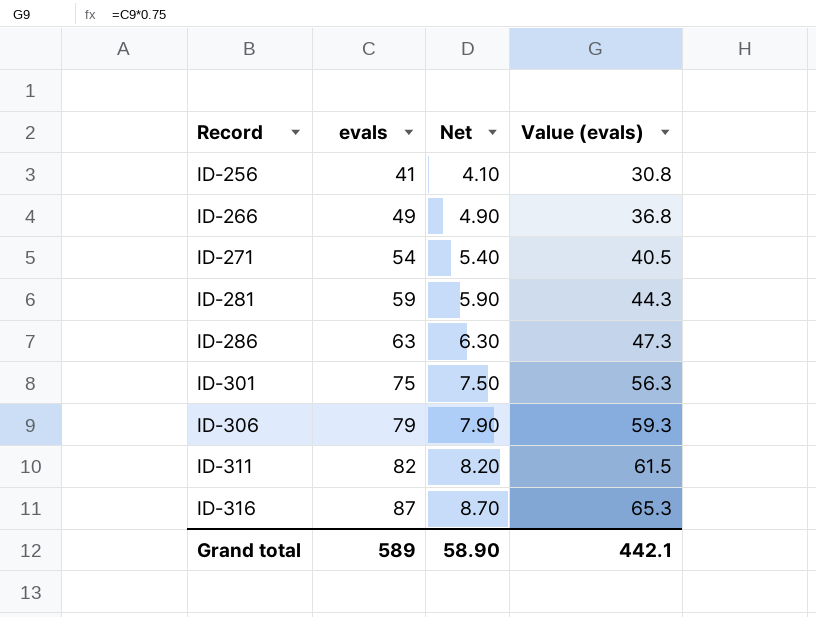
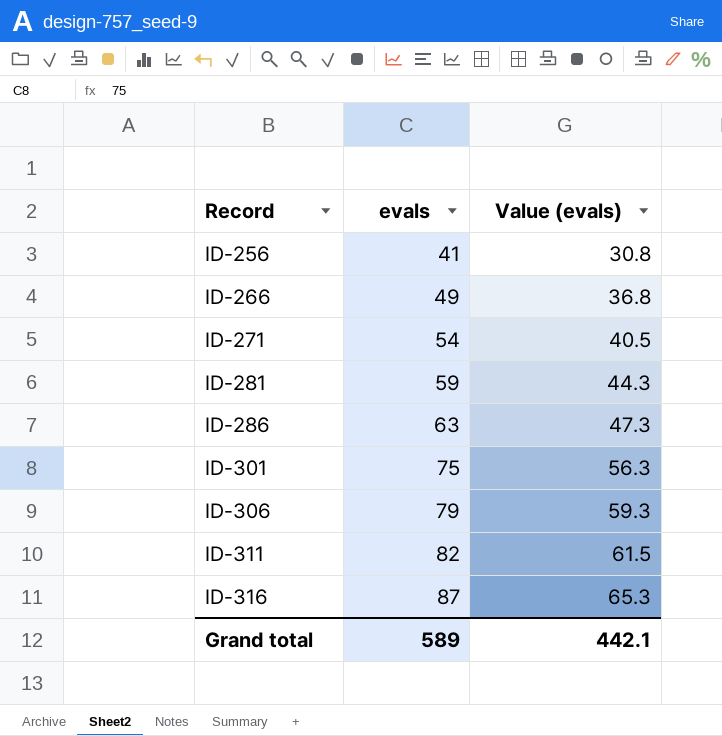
column Net | formula: [evals] * 0.1 -> none

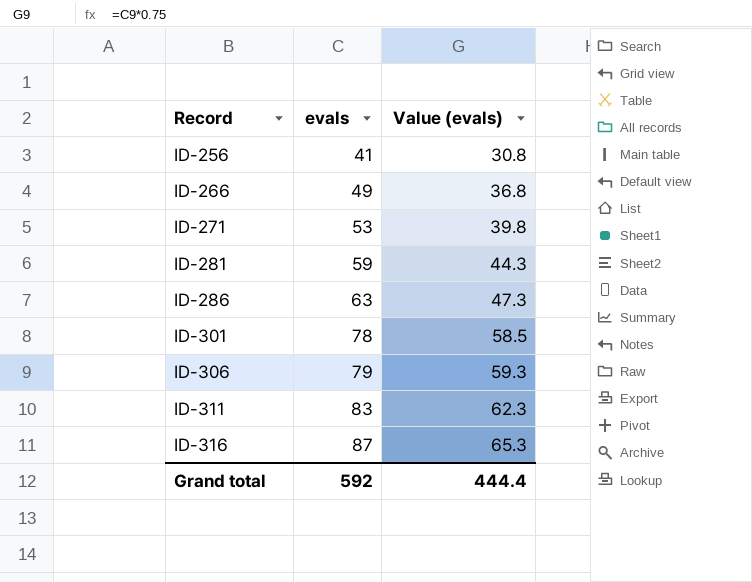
ID-271 | evals: 54 -> 53
ID-271 | Value (evals): 40.5 -> 39.8
ID-301 | evals: 75 -> 78
ID-301 | Value (evals): 56.3 -> 58.5
ID-311 | evals: 82 -> 83
ID-311 | Value (evals): 61.5 -> 62.3
Grand total | evals: 589 -> 592
Grand total | Value (evals): 442.1 -> 444.4

